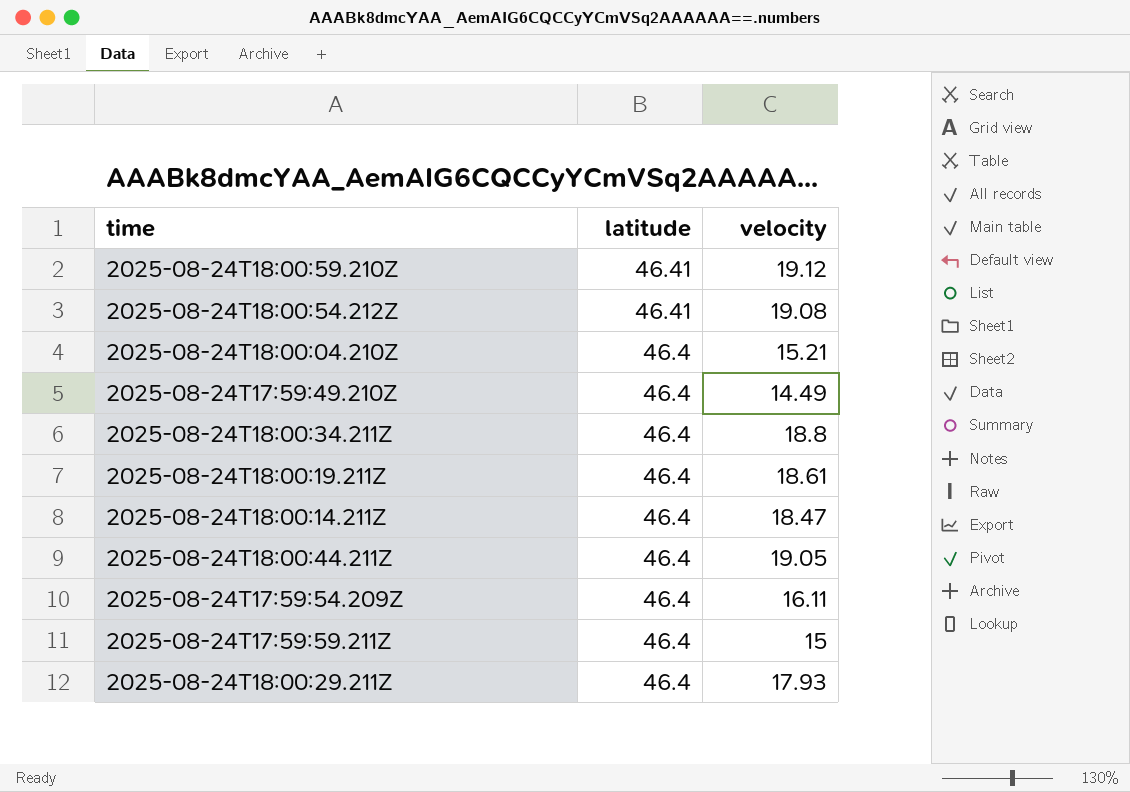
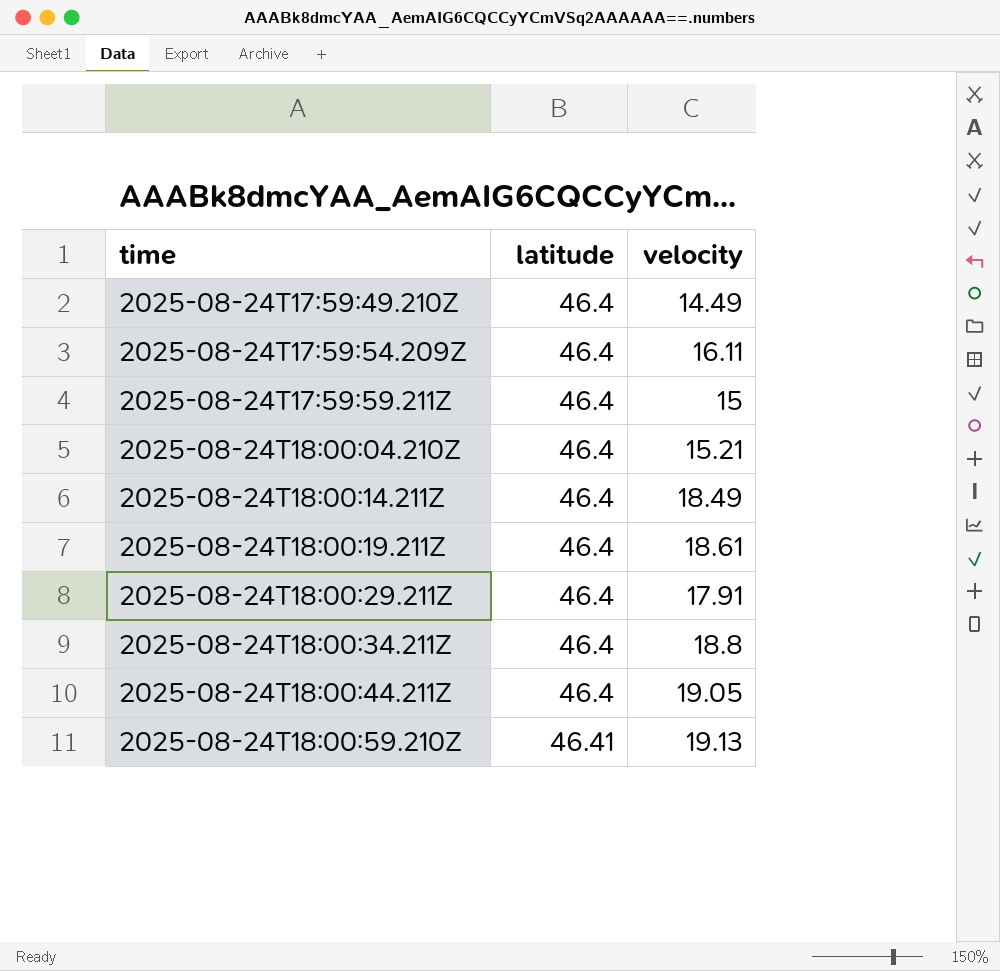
row order: latitude descending -> time ascending
row 2025-08-24T18:00:54.212Z: 46.41 | 19.08 -> none
2025-08-24T18:00:14.211Z | velocity: 18.47 -> 18.49
2025-08-24T18:00:29.211Z | velocity: 17.93 -> 17.91
2025-08-24T18:00:59.210Z | velocity: 19.12 -> 19.13

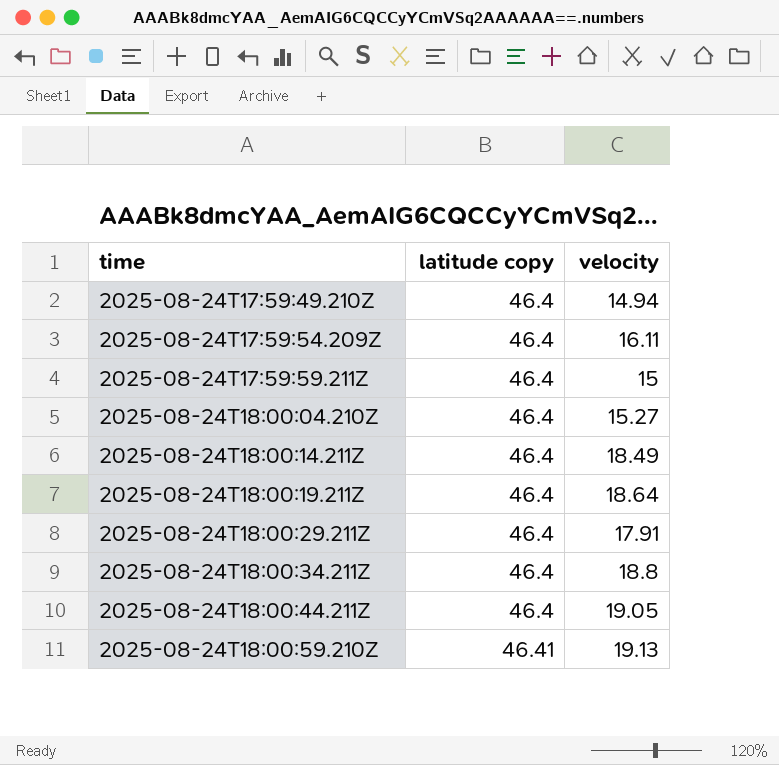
column name: latitude -> latitude copy
2025-08-24T17:59:49.210Z | velocity: 14.49 -> 14.94
2025-08-24T18:00:04.210Z | velocity: 15.21 -> 15.27
2025-08-24T18:00:19.211Z | velocity: 18.61 -> 18.64

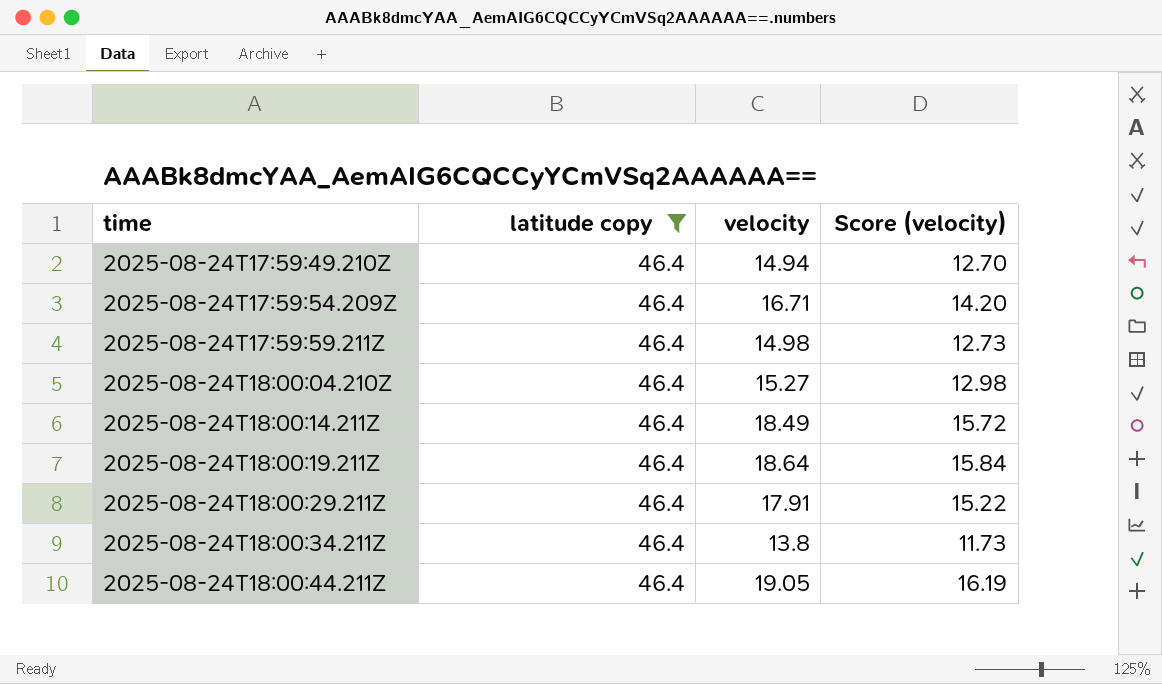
filter: none -> latitude copy = 46.4
column Score (velocity) | formula: none -> [velocity] * 0.85
2025-08-24T17:59:54.209Z | velocity: 16.11 -> 16.71
2025-08-24T17:59:59.211Z | velocity: 15 -> 14.98
2025-08-24T18:00:34.211Z | velocity: 18.8 -> 13.8

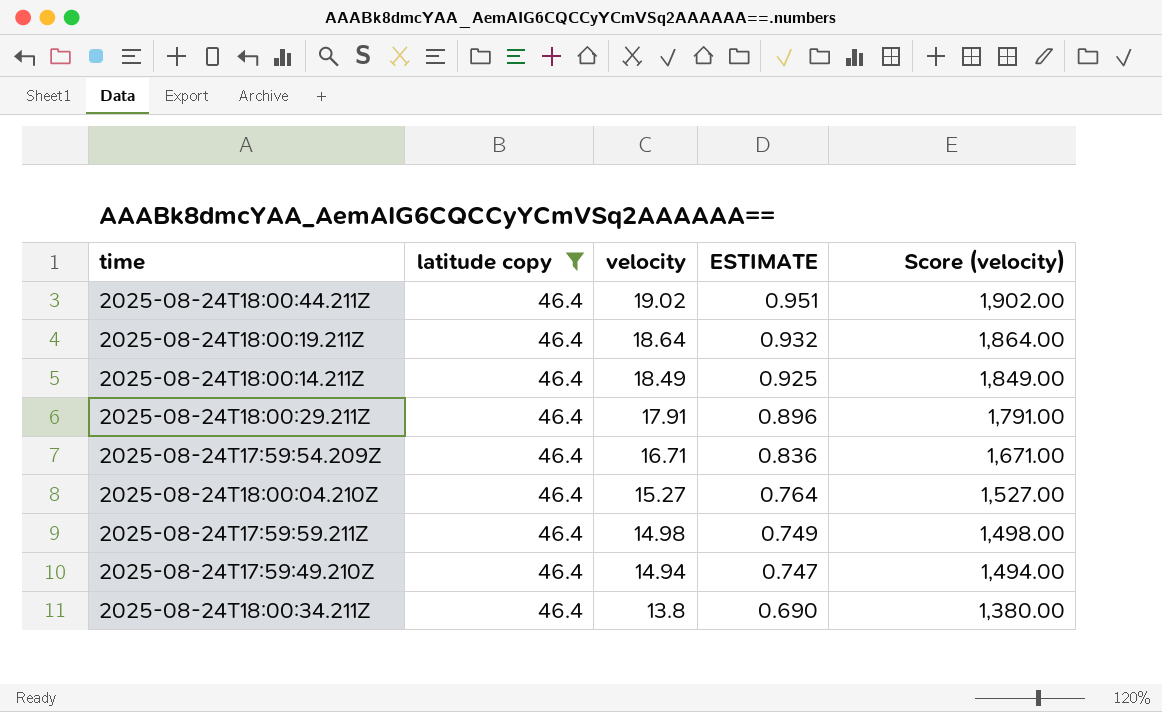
row order: time ascending -> velocity descending
column ESTIMATE | formula: none -> [velocity] * 0.05
column Score (velocity) | formula: [velocity] * 0.85 -> [velocity] * 100
2025-08-24T18:00:44.211Z | velocity: 19.05 -> 19.02

